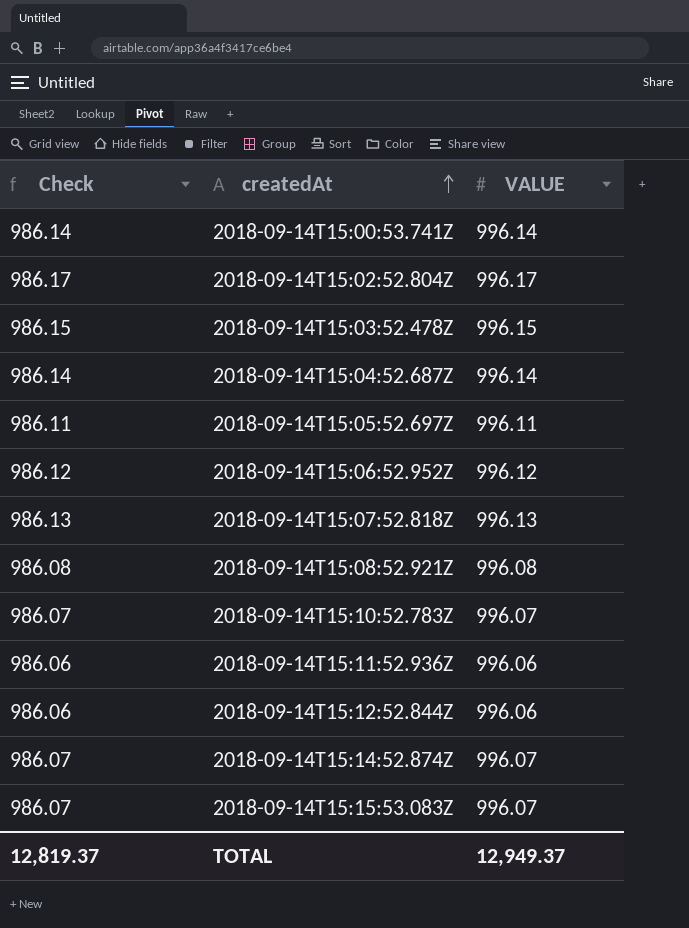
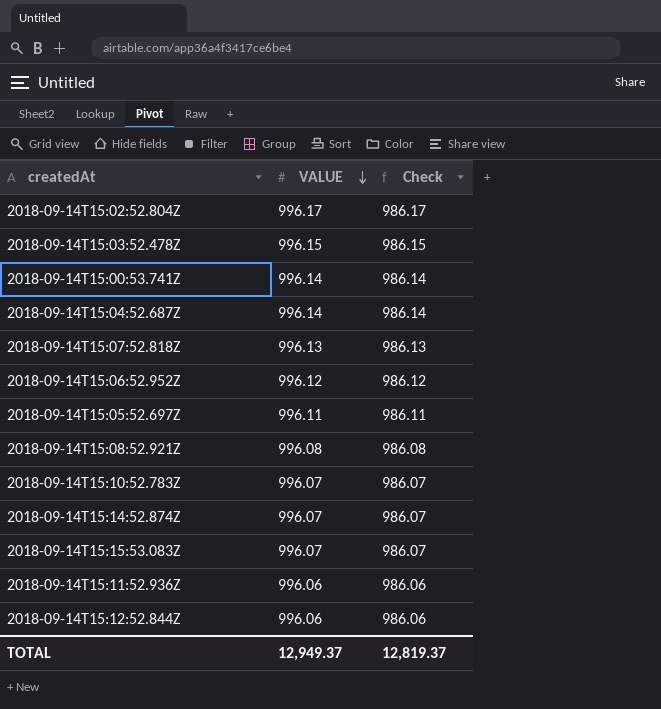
row order: createdAt ascending -> VALUE descending
column Check | position: 1 -> 3

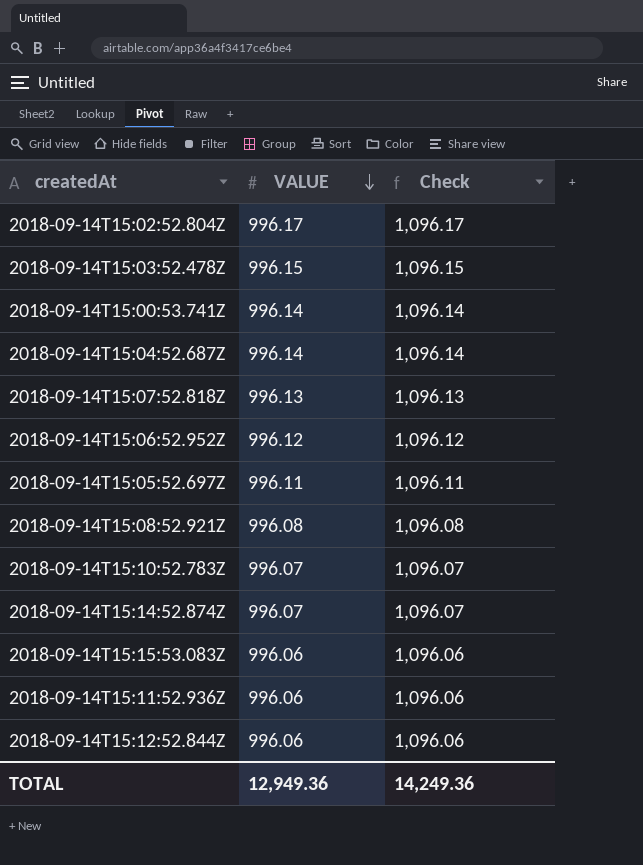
column Check | formula: [VALUE] - 10 -> [VALUE] + 100
2018-09-14T15:15:53.083Z | VALUE: 996.07 -> 996.06
TOTAL | VALUE: 12,949.37 -> 12,949.36
TOTAL | Check: 12,819.37 -> 14,249.36

